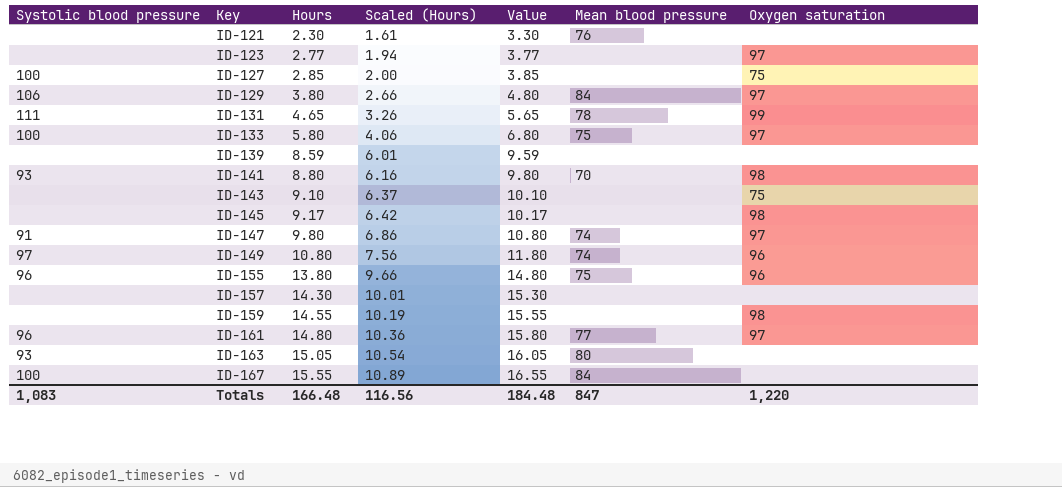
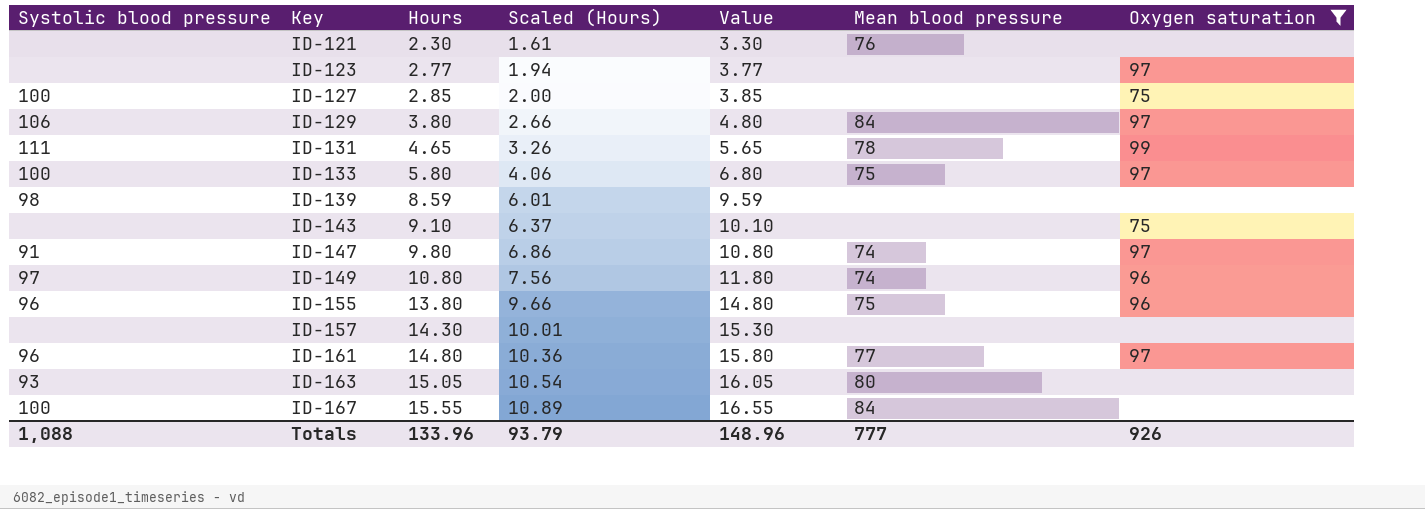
filter: none -> Oxygen saturation != 98
ID-139 | Systolic blood pressure: none -> 98
Totals | Systolic blood pressure: 1,083 -> 1,088
Totals | Hours: 166.48 -> 133.96
Totals | Scaled (Hours): 116.56 -> 93.79
Totals | Value: 184.48 -> 148.96
Totals | Mean blood pressure: 847 -> 777
Totals | Oxygen saturation: 1,220 -> 926

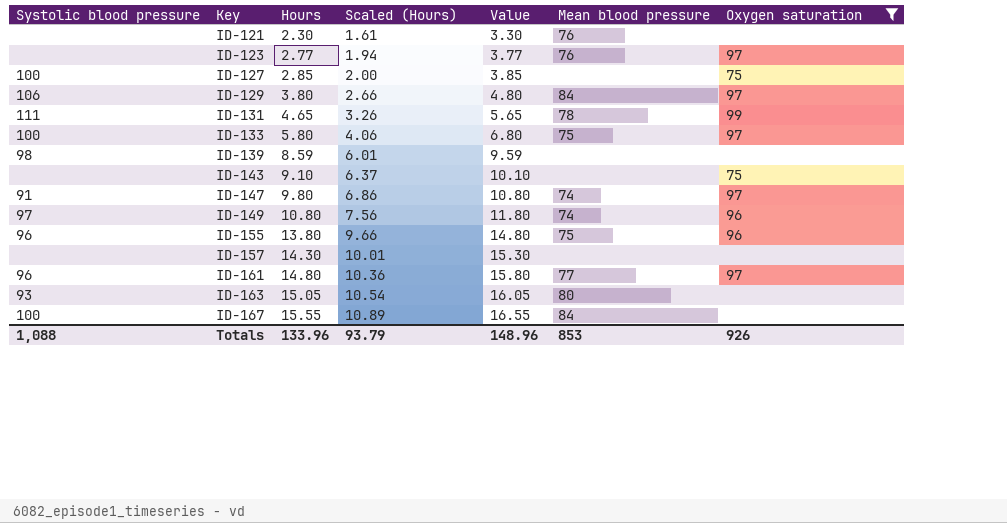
ID-123 | Mean blood pressure: none -> 76
Totals | Mean blood pressure: 777 -> 853

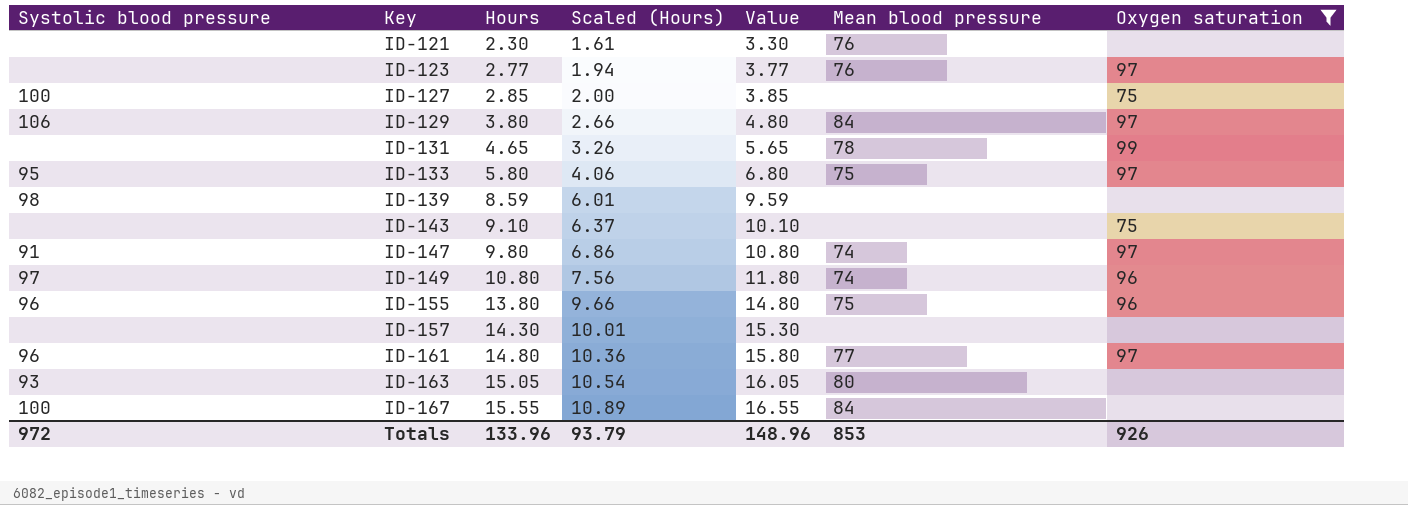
ID-131 | Systolic blood pressure: 111 -> none
ID-133 | Systolic blood pressure: 100 -> 95
Totals | Systolic blood pressure: 1,088 -> 972

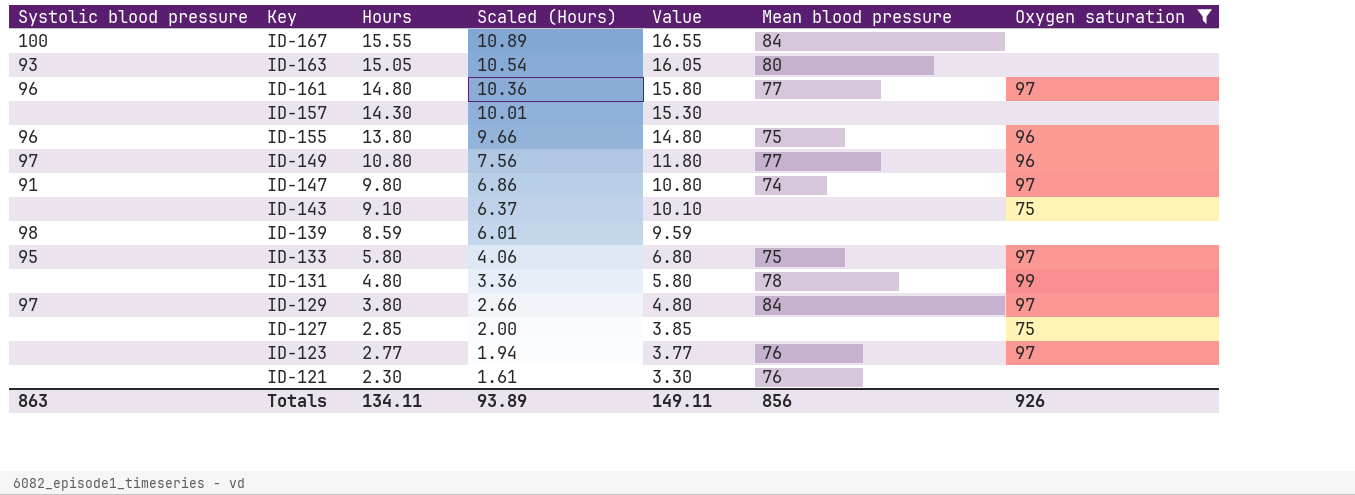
row order: Key ascending -> Key descending
ID-149 | Mean blood pressure: 74 -> 77
ID-131 | Hours: 4.65 -> 4.80
ID-131 | Scaled (Hours): 3.26 -> 3.36
ID-131 | Value: 5.65 -> 5.80
ID-129 | Systolic blood pressure: 106 -> 97
ID-127 | Systolic blood pressure: 100 -> none
Totals | Systolic blood pressure: 972 -> 863
Totals | Hours: 133.96 -> 134.11
Totals | Scaled (Hours): 93.79 -> 93.89
Totals | Value: 148.96 -> 149.11
Totals | Mean blood pressure: 853 -> 856

